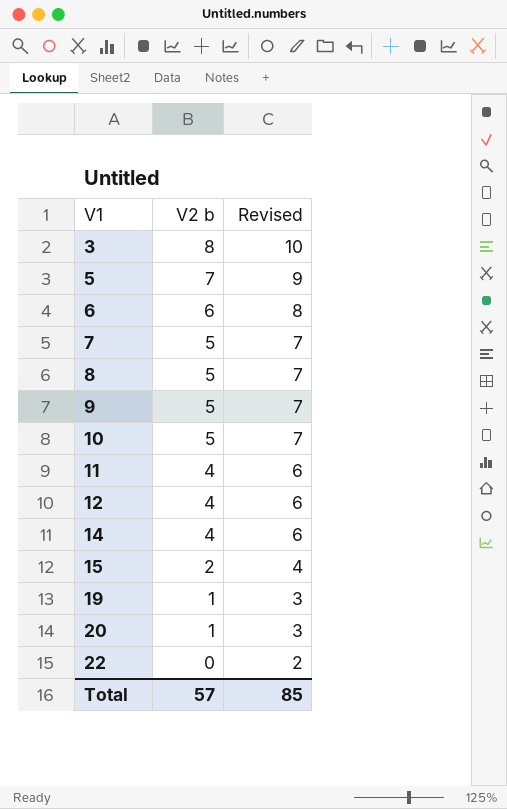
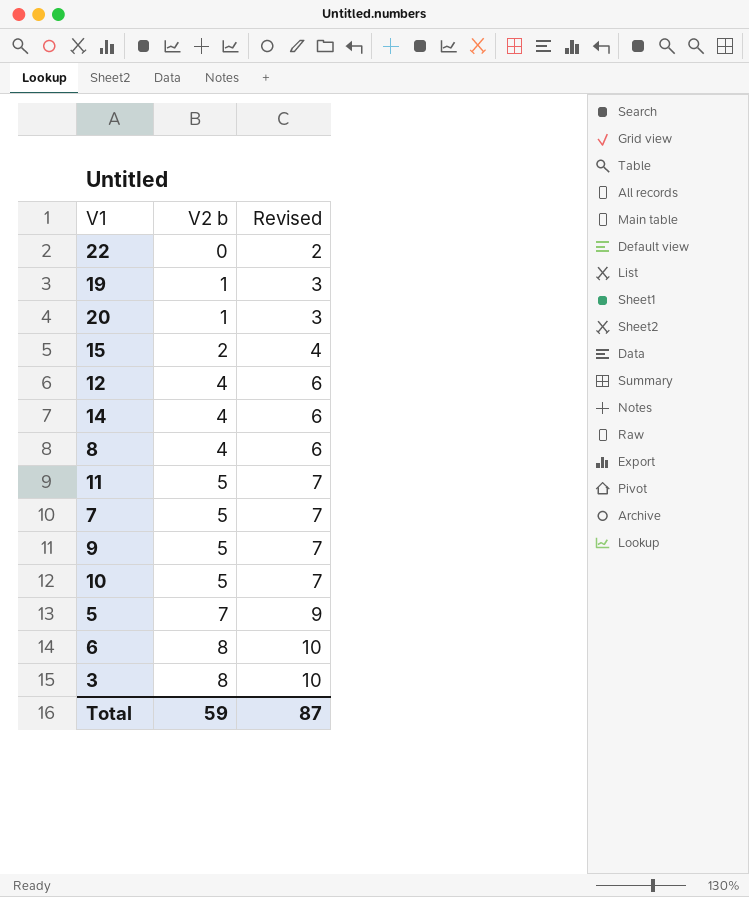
row order: V1 ascending -> V2 b ascending
8 | V2 b: 5 -> 4
8 | Revised: 7 -> 6
11 | V2 b: 4 -> 5
11 | Revised: 6 -> 7
6 | V2 b: 6 -> 8
6 | Revised: 8 -> 10
Total | V2 b: 57 -> 59
Total | Revised: 85 -> 87

